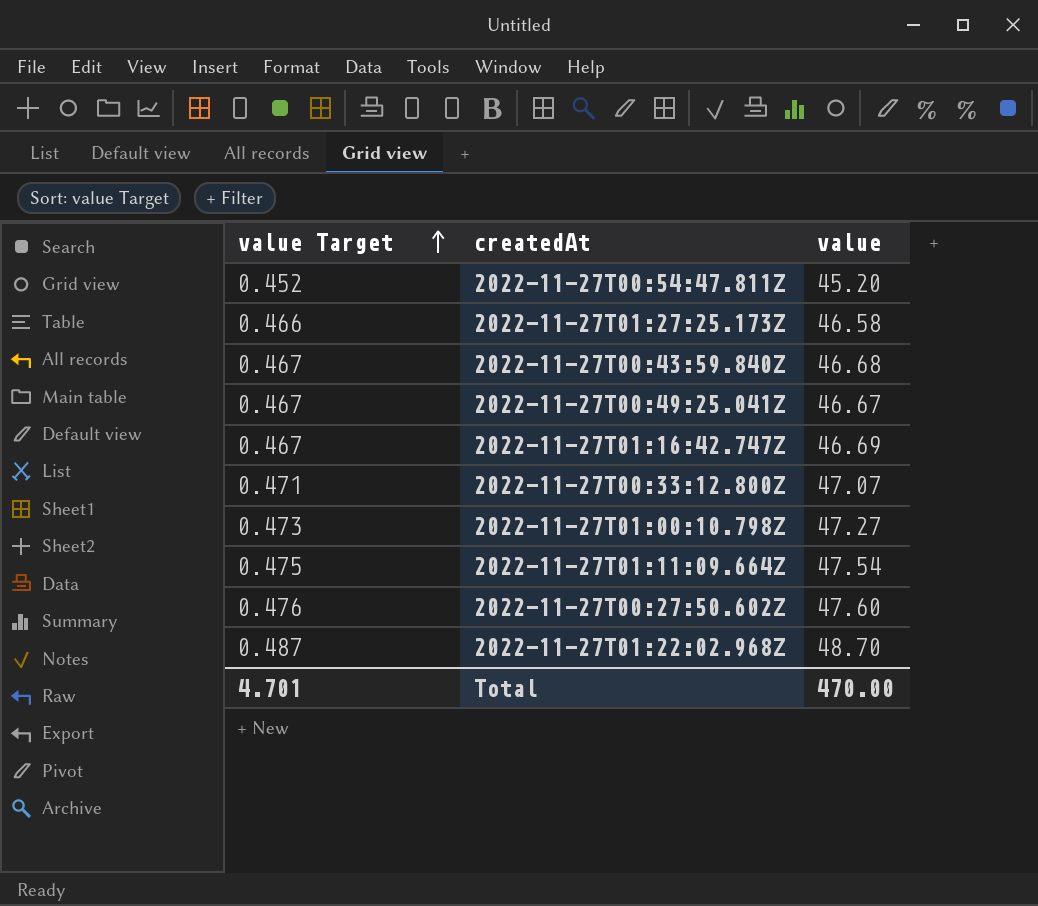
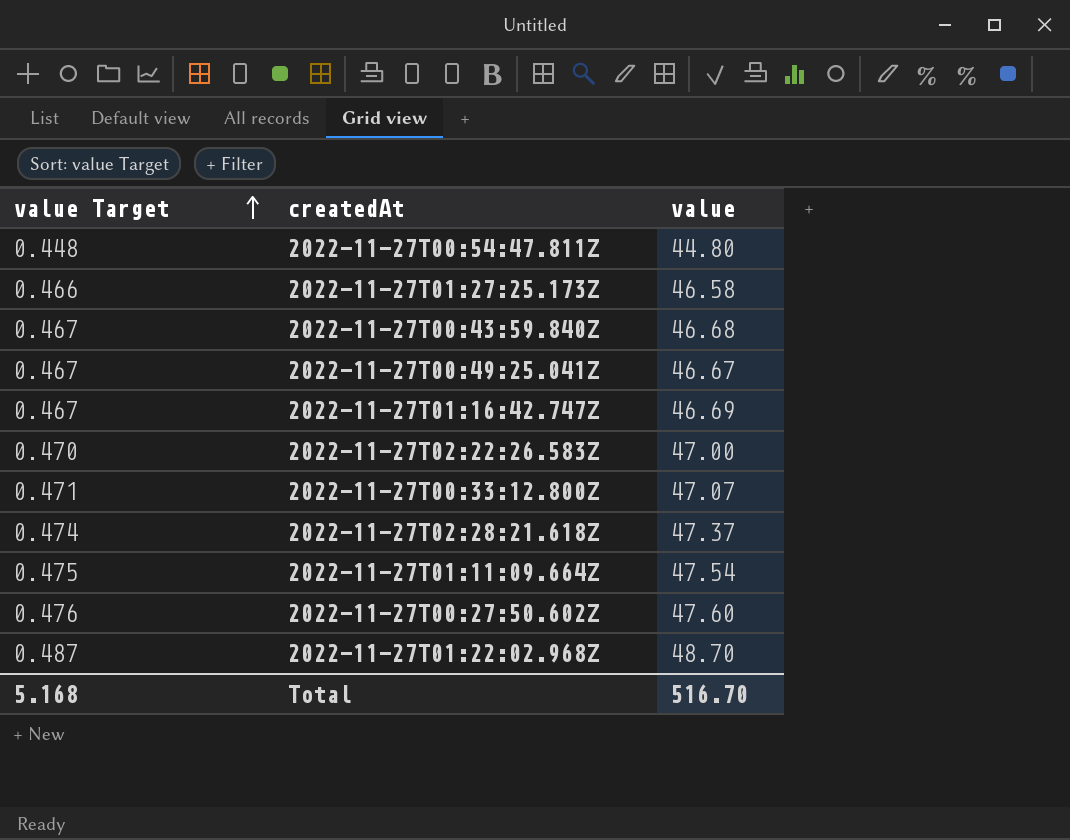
row 2022-11-27T01:00:10.798Z: 0.473 | 47.27 -> none
2022-11-27T00:54:47.811Z | value Target: 0.452 -> 0.448
2022-11-27T00:54:47.811Z | value: 45.20 -> 44.80
row 2022-11-27T02:22:26.583Z: none -> 0.470 | 47.00
row 2022-11-27T02:28:21.618Z: none -> 0.474 | 47.37
Total | value Target: 4.701 -> 5.168
Total | value: 470.00 -> 516.70

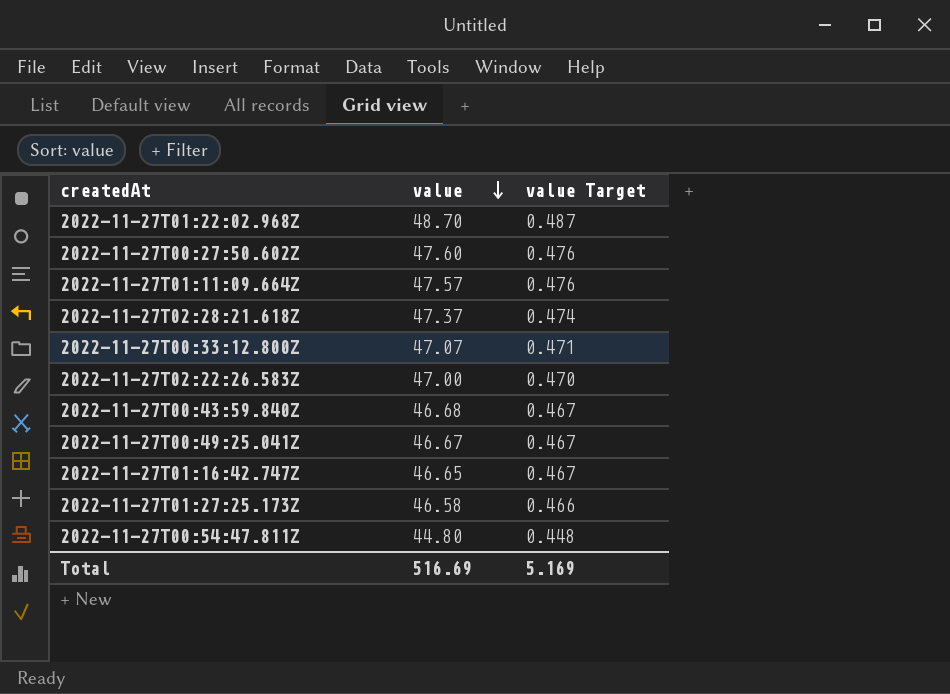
row order: value Target ascending -> value descending
column value Target | position: 1 -> 3
2022-11-27T01:11:09.664Z | value: 47.54 -> 47.57
2022-11-27T01:11:09.664Z | value Target: 0.475 -> 0.476
2022-11-27T01:16:42.747Z | value: 46.69 -> 46.65
Total | value: 516.70 -> 516.69
Total | value Target: 5.168 -> 5.169

